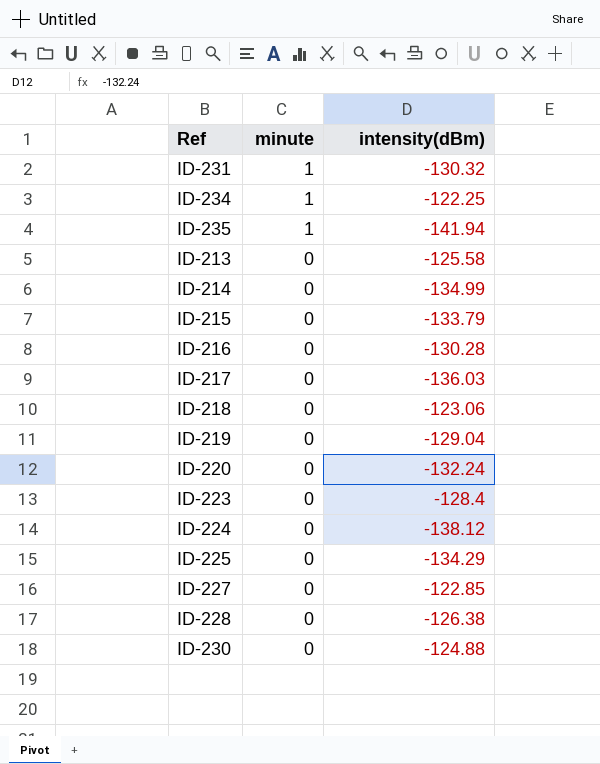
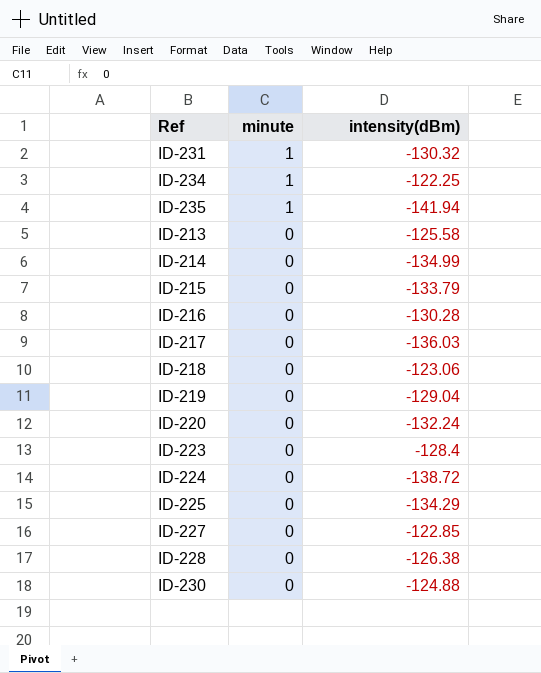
ID-224 | intensity(dBm): -138.12 -> -138.72

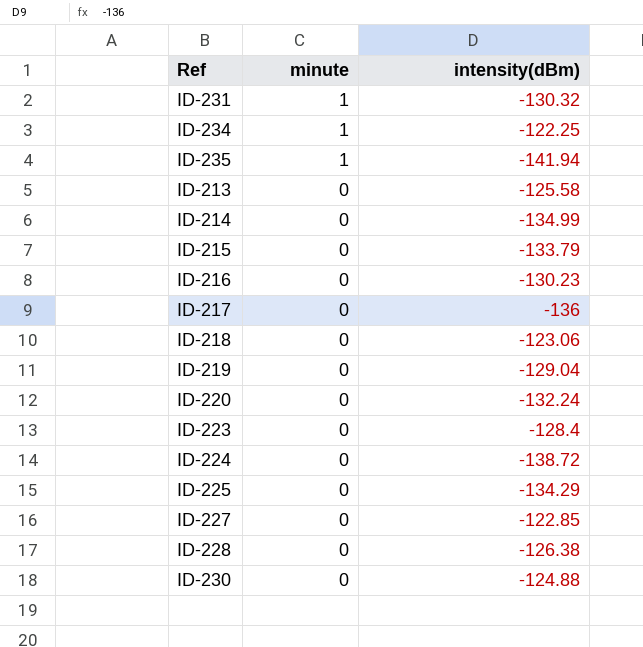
ID-216 | intensity(dBm): -130.28 -> -130.23
ID-217 | intensity(dBm): -136.03 -> -136

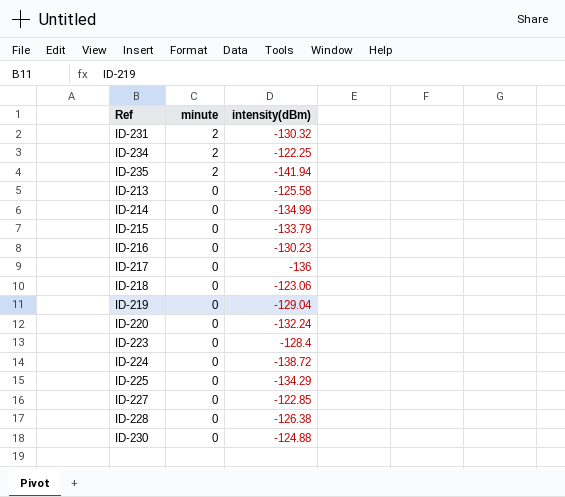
ID-231 | minute: 1 -> 2
ID-234 | minute: 1 -> 2
ID-235 | minute: 1 -> 2

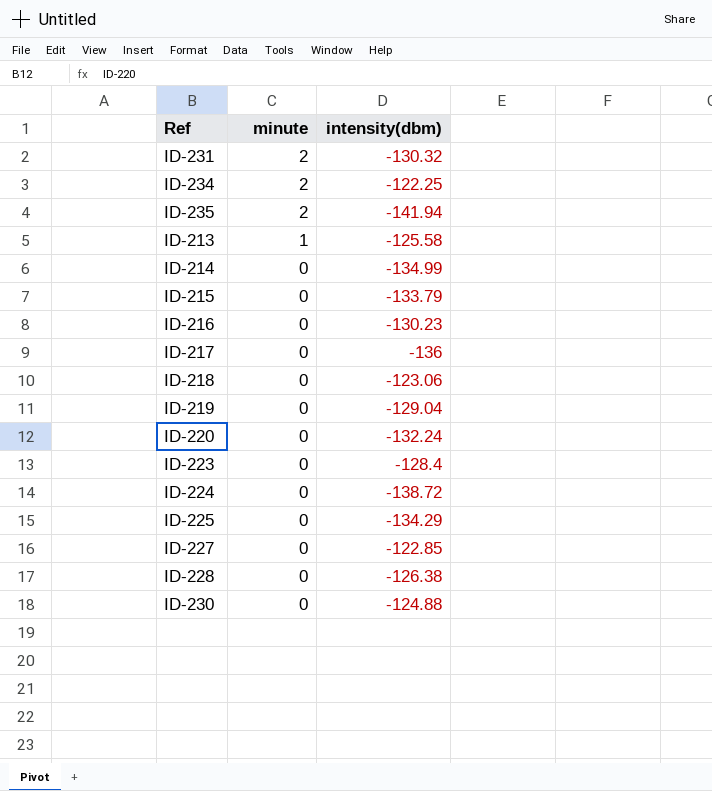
column name: intensity(dBm) -> intensity(dbm)
ID-213 | minute: 0 -> 1

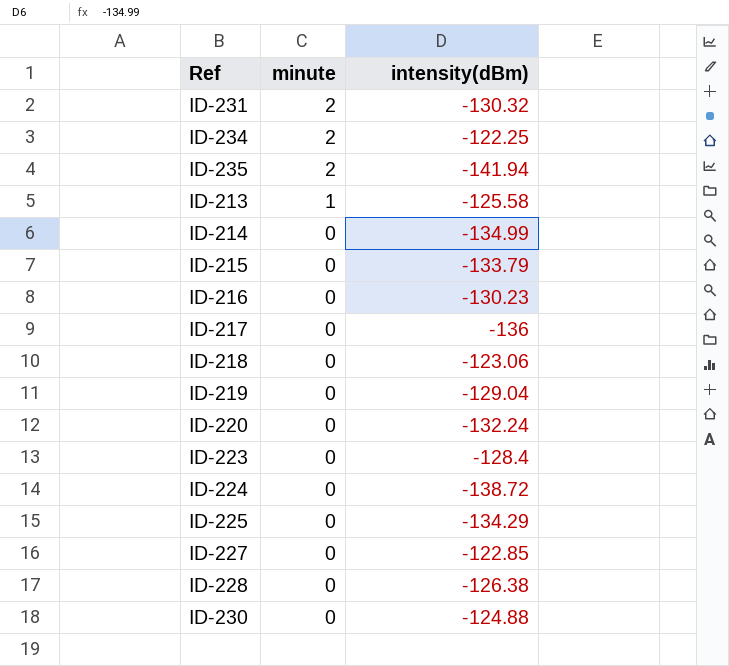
column name: intensity(dbm) -> intensity(dBm)

